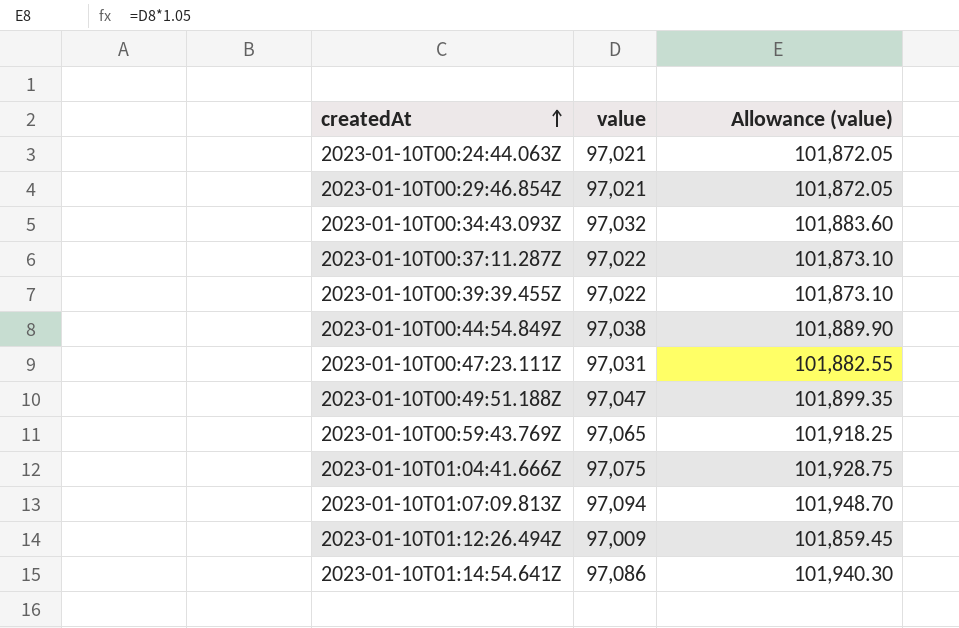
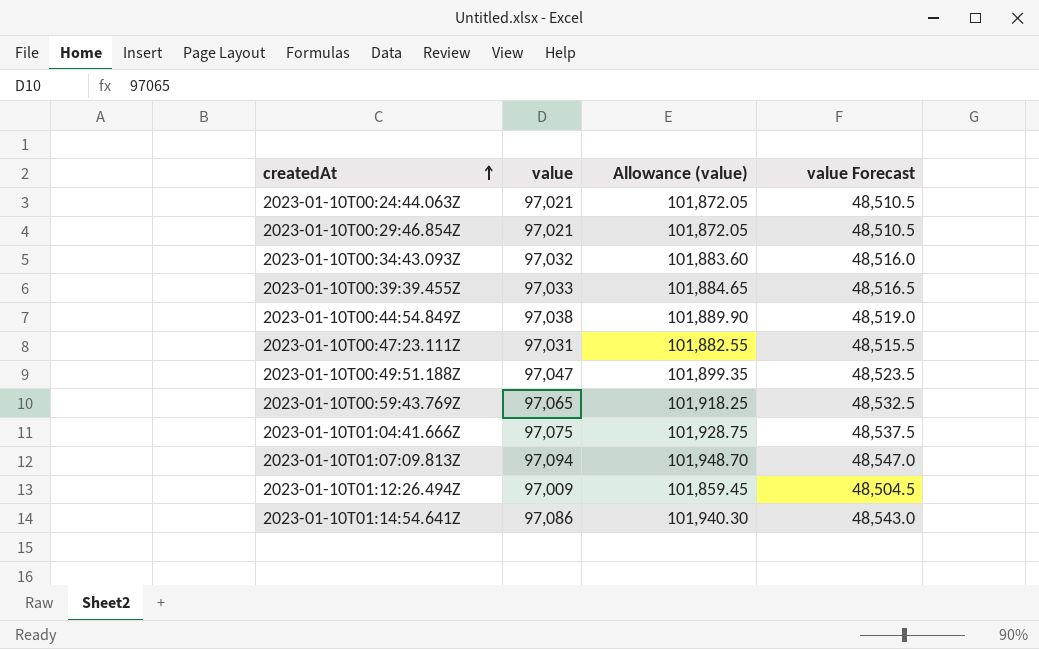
column value Forecast | formula: none -> [value] * 0.5
row 2023-01-10T00:37:11.287Z: 97,022 | 101,873.10 -> none
2023-01-10T00:39:39.455Z | value: 97,022 -> 97,033
2023-01-10T00:39:39.455Z | Allowance (value): 101,873.10 -> 101,884.65

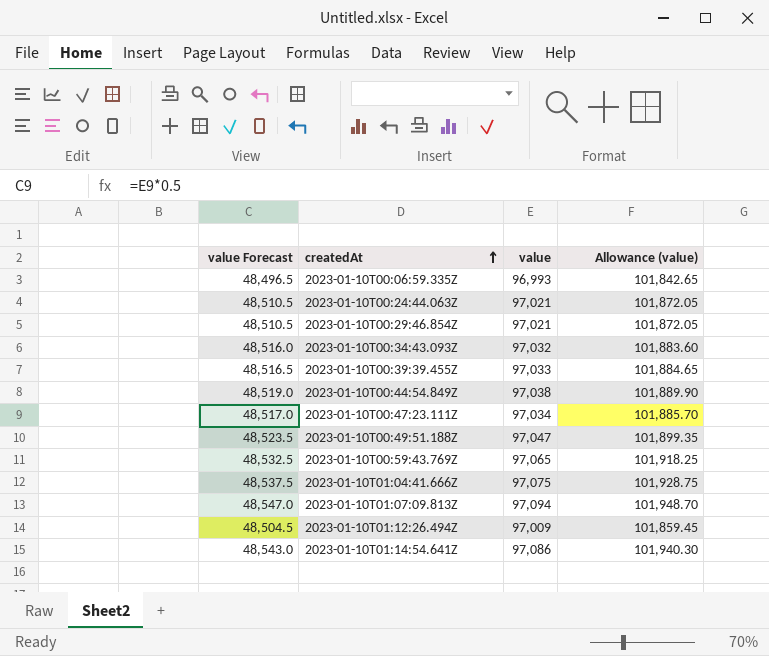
column value Forecast | position: 4 -> 1
row 2023-01-10T00:06:59.335Z: none -> 48,496.5 | 96,993 | 101,842.65
2023-01-10T00:47:23.111Z | value Forecast: 48,515.5 -> 48,517.0
2023-01-10T00:47:23.111Z | value: 97,031 -> 97,034
2023-01-10T00:47:23.111Z | Allowance (value): 101,882.55 -> 101,885.70

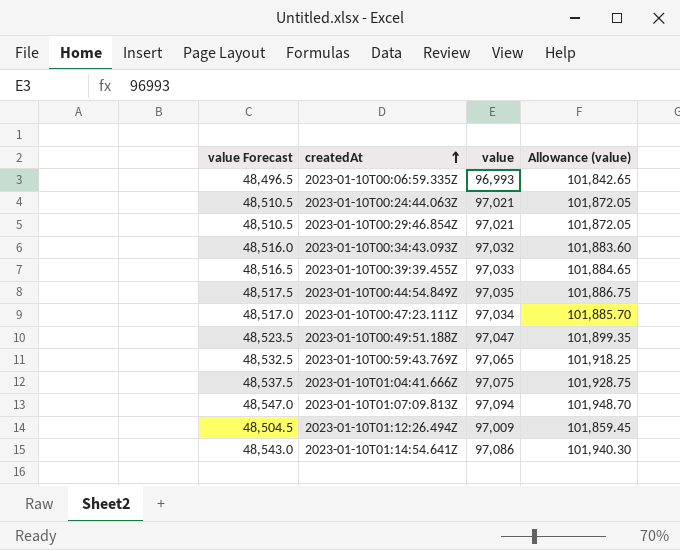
2023-01-10T00:44:54.849Z | value Forecast: 48,519.0 -> 48,517.5
2023-01-10T00:44:54.849Z | value: 97,038 -> 97,035
2023-01-10T00:44:54.849Z | Allowance (value): 101,889.90 -> 101,886.75

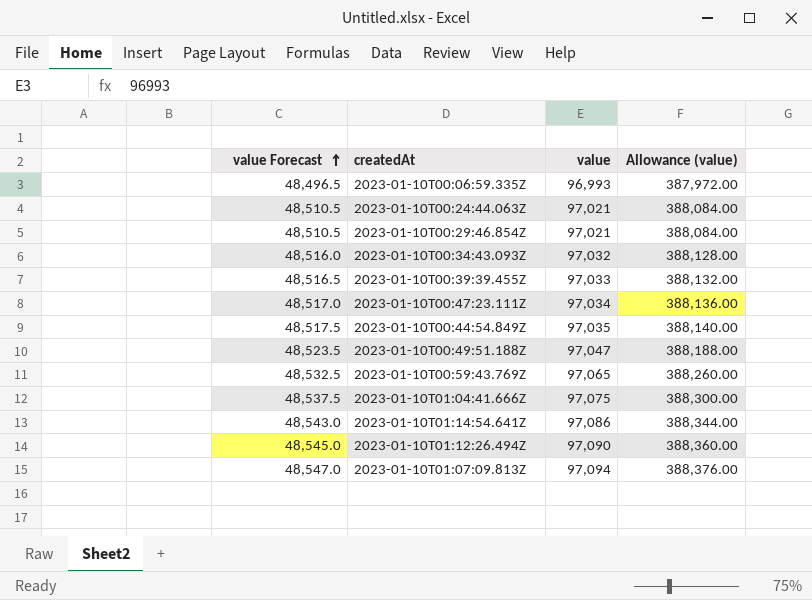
row order: createdAt ascending -> value Forecast ascending
column Allowance (value) | formula: [value] * 1.05 -> [value] * 4
2023-01-10T01:12:26.494Z | value Forecast: 48,504.5 -> 48,545.0
2023-01-10T01:12:26.494Z | value: 97,009 -> 97,090

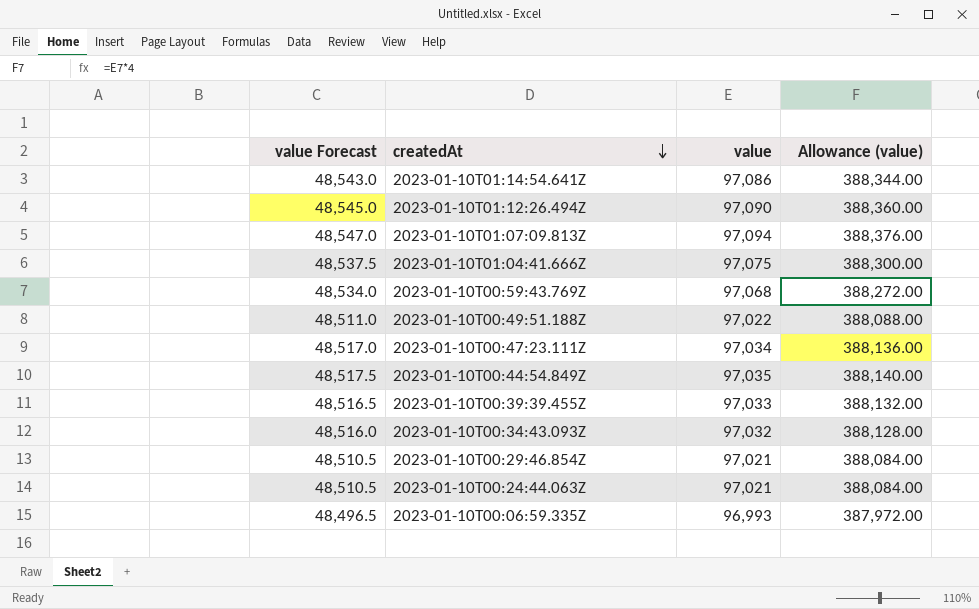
row order: value Forecast ascending -> createdAt descending
2023-01-10T00:59:43.769Z | value Forecast: 48,532.5 -> 48,534.0
2023-01-10T00:59:43.769Z | value: 97,065 -> 97,068
2023-01-10T00:59:43.769Z | Allowance (value): 388,260.00 -> 388,272.00
2023-01-10T00:49:51.188Z | value Forecast: 48,523.5 -> 48,511.0
2023-01-10T00:49:51.188Z | value: 97,047 -> 97,022
2023-01-10T00:49:51.188Z | Allowance (value): 388,188.00 -> 388,088.00

